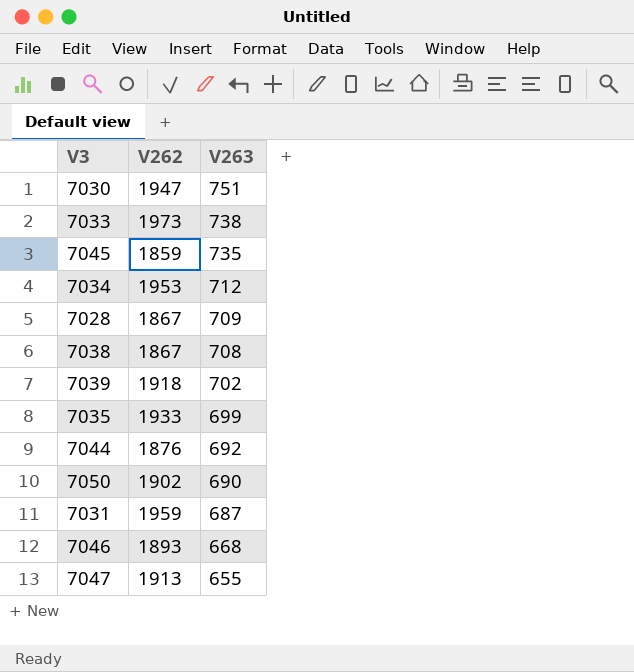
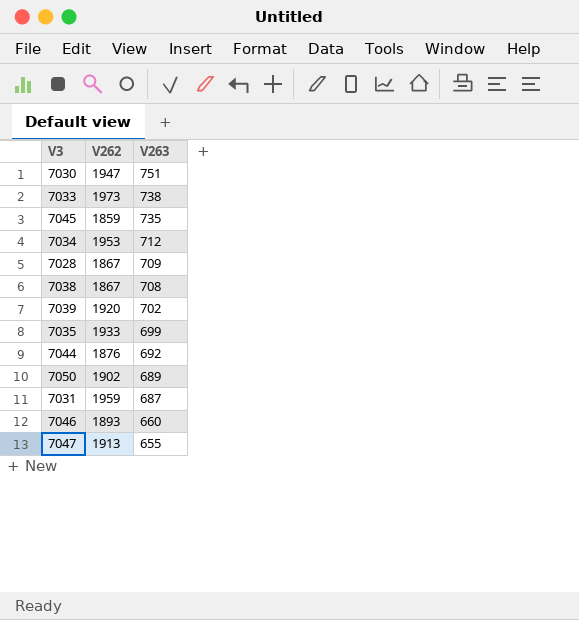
7039 | V262: 1918 -> 1920
7050 | V263: 690 -> 689
7046 | V263: 668 -> 660

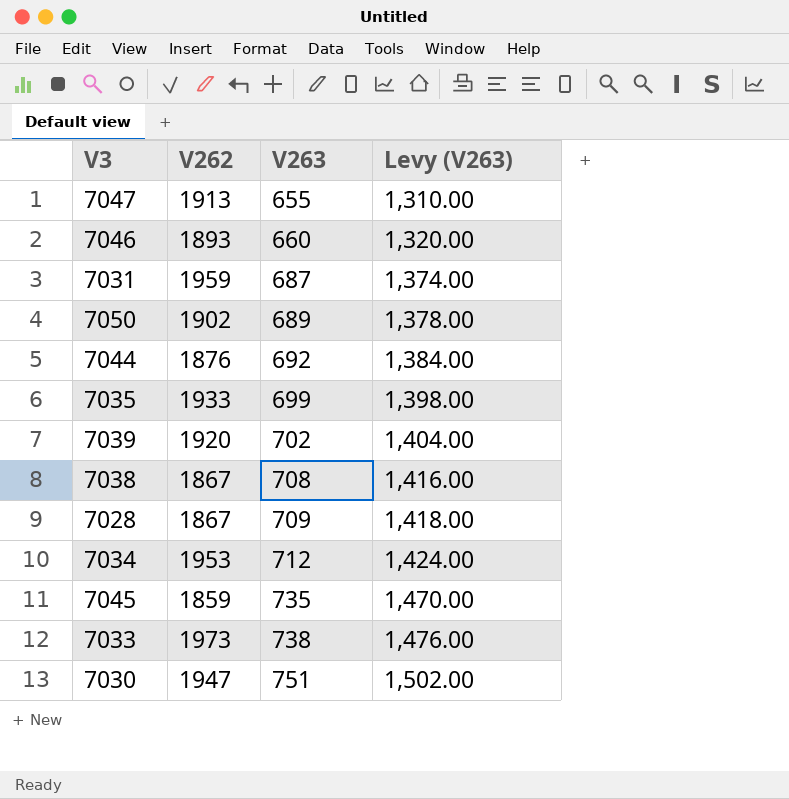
row order: V263 descending -> V263 ascending
column Levy (V263) | formula: none -> [V263] * 2

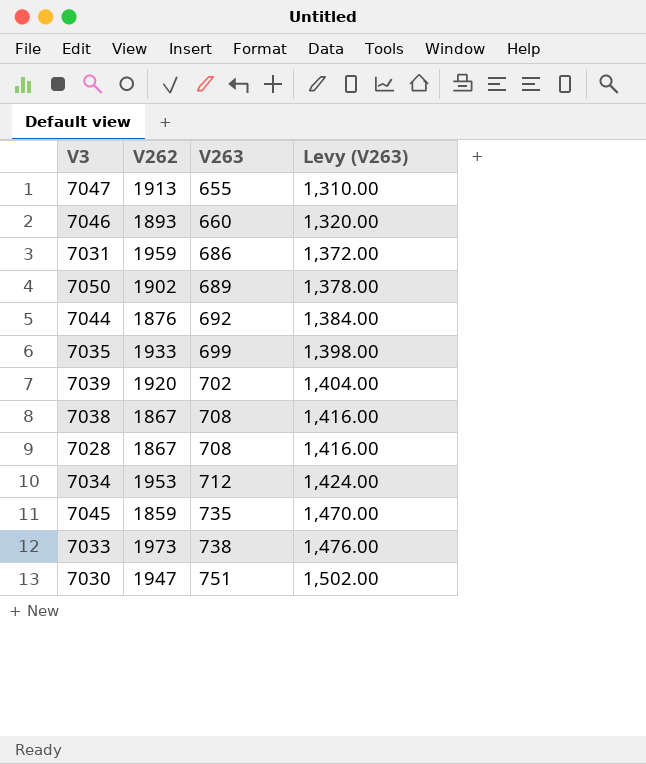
7031 | V263: 687 -> 686
7031 | Levy (V263): 1,374.00 -> 1,372.00
7028 | V263: 709 -> 708
7028 | Levy (V263): 1,418.00 -> 1,416.00

